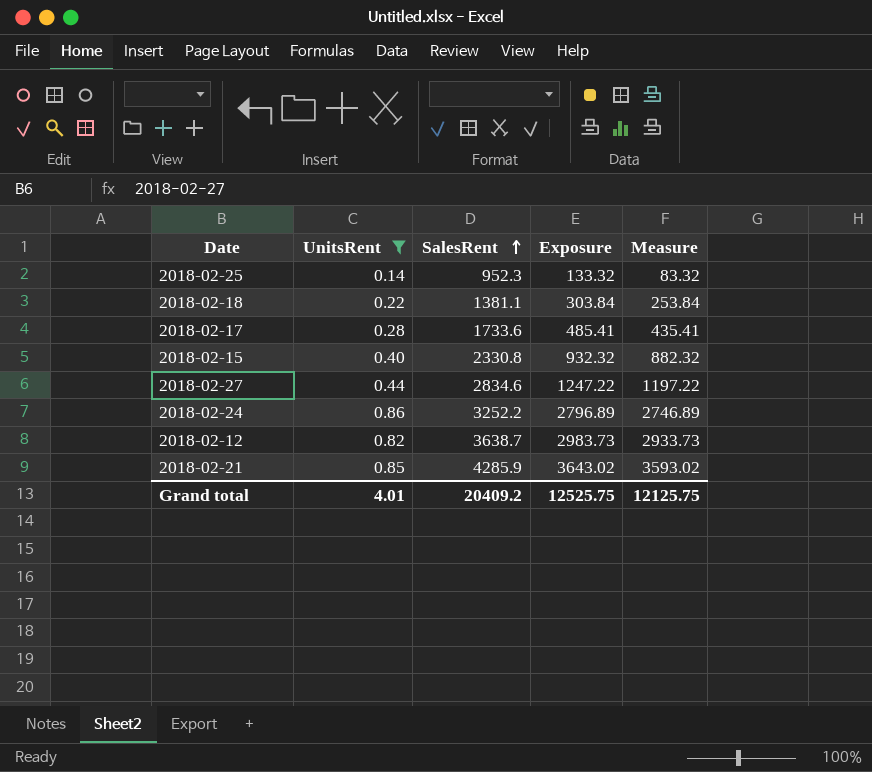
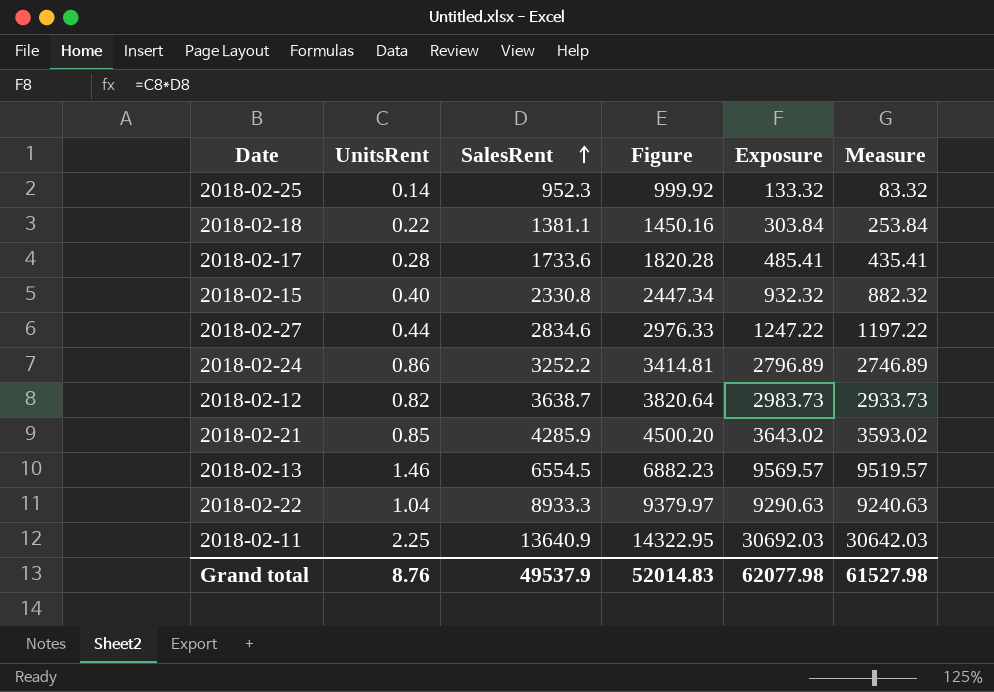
filter: UnitsRent <= 0.86 -> none
column Figure | formula: none -> [SalesRent] * 1.05
Grand total | UnitsRent: 4.01 -> 8.76
Grand total | SalesRent: 20409.2 -> 49537.9
Grand total | Exposure: 12525.75 -> 62077.98
Grand total | Measure: 12125.75 -> 61527.98

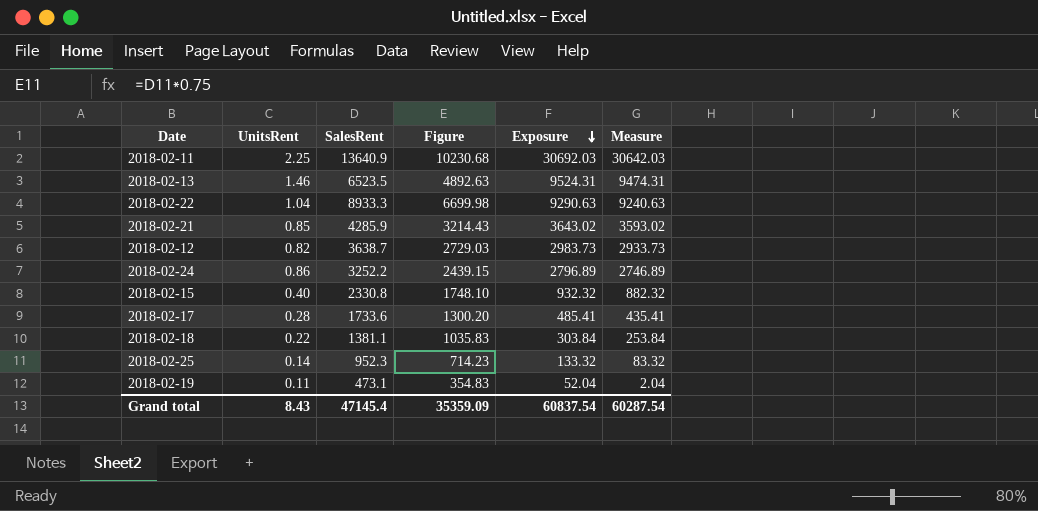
row order: SalesRent ascending -> Exposure descending
column Figure | formula: [SalesRent] * 1.05 -> [SalesRent] * 0.75
row 2018-02-27: 0.44 | 2834.6 | 2976.33 | 1247.22 | 1197.22 -> none
2018-02-13 | SalesRent: 6554.5 -> 6523.5
2018-02-13 | Exposure: 9569.57 -> 9524.31
2018-02-13 | Measure: 9519.57 -> 9474.31
row 2018-02-19: none -> 0.11 | 473.1 | 354.83 | 52.04 | 2.04
Grand total | UnitsRent: 8.76 -> 8.43
Grand total | SalesRent: 49537.9 -> 47145.4
Grand total | Figure: 52014.83 -> 35359.09
Grand total | Exposure: 62077.98 -> 60837.54
Grand total | Measure: 61527.98 -> 60287.54

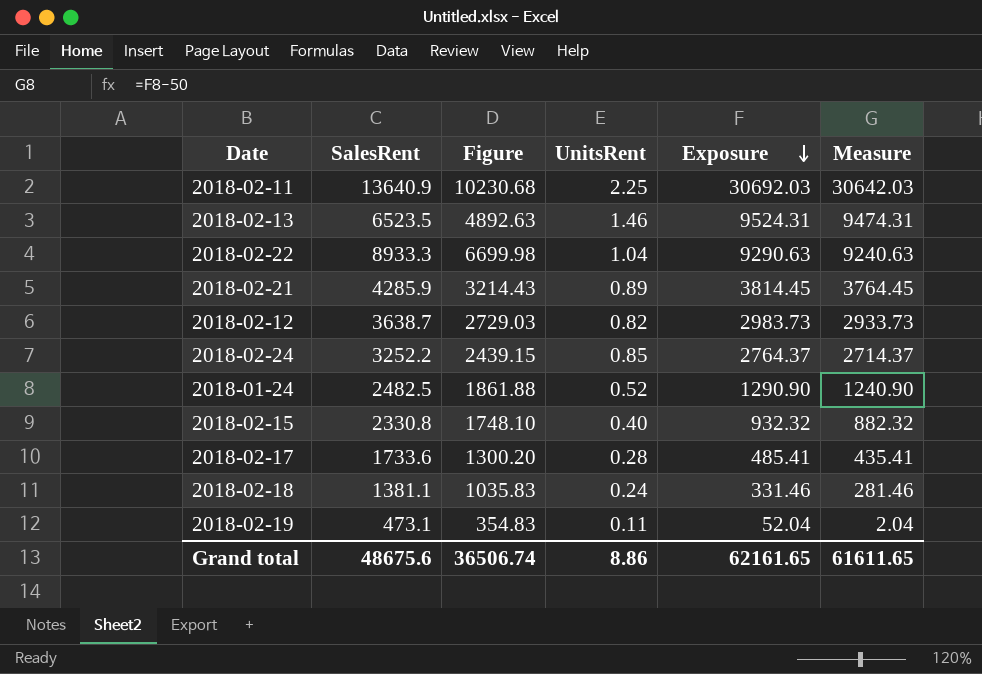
column UnitsRent | position: 2 -> 4
row 2018-02-25: 0.14 | 952.3 | 714.23 | 133.32 | 83.32 -> none
2018-02-21 | UnitsRent: 0.85 -> 0.89
2018-02-21 | Exposure: 3643.02 -> 3814.45
2018-02-21 | Measure: 3593.02 -> 3764.45
2018-02-24 | UnitsRent: 0.86 -> 0.85
2018-02-24 | Exposure: 2796.89 -> 2764.37
2018-02-24 | Measure: 2746.89 -> 2714.37
row 2018-01-24: none -> 2482.5 | 1861.88 | 0.52 | 1290.90 | 1240.90
2018-02-18 | UnitsRent: 0.22 -> 0.24
2018-02-18 | Exposure: 303.84 -> 331.46
2018-02-18 | Measure: 253.84 -> 281.46
Grand total | SalesRent: 47145.4 -> 48675.6
Grand total | Figure: 35359.09 -> 36506.74
Grand total | UnitsRent: 8.43 -> 8.86
Grand total | Exposure: 60837.54 -> 62161.65
Grand total | Measure: 60287.54 -> 61611.65

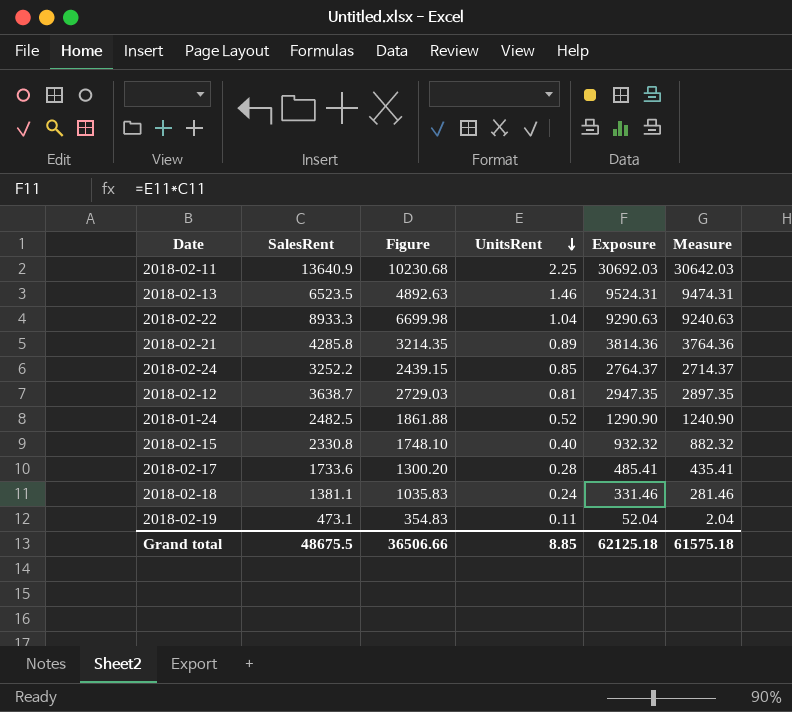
row order: Exposure descending -> UnitsRent descending
2018-02-21 | SalesRent: 4285.9 -> 4285.8
2018-02-21 | Figure: 3214.43 -> 3214.35
2018-02-21 | Exposure: 3814.45 -> 3814.36
2018-02-21 | Measure: 3764.45 -> 3764.36
2018-02-12 | UnitsRent: 0.82 -> 0.81
2018-02-12 | Exposure: 2983.73 -> 2947.35
2018-02-12 | Measure: 2933.73 -> 2897.35
Grand total | SalesRent: 48675.6 -> 48675.5
Grand total | Figure: 36506.74 -> 36506.66
Grand total | UnitsRent: 8.86 -> 8.85
Grand total | Exposure: 62161.65 -> 62125.18
Grand total | Measure: 61611.65 -> 61575.18

